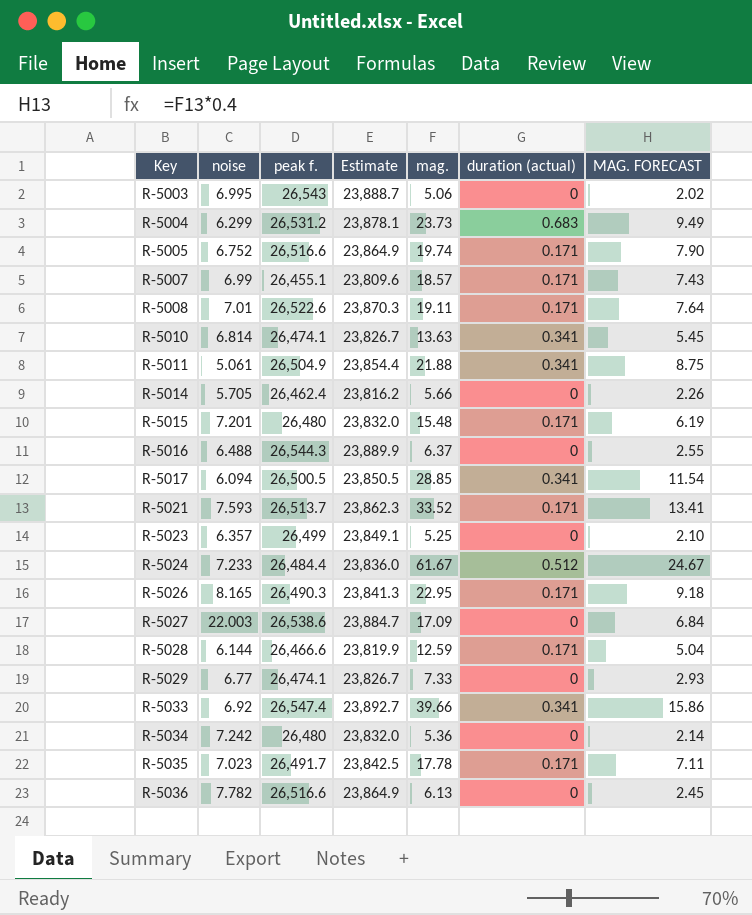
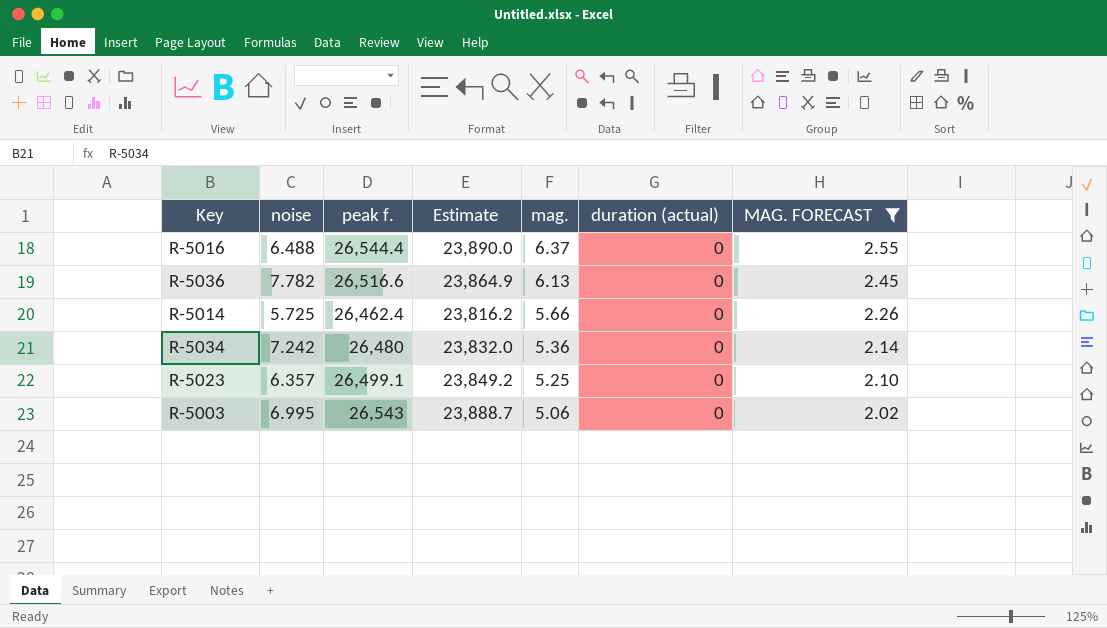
filter: none -> MAG. FORECAST <= 2.55
row order: Key ascending -> mag. descending
R-5016 | peak f.: 26,544.3 -> 26,544.4
R-5016 | Estimate: 23,889.9 -> 23,890.0
R-5014 | noise: 5.705 -> 5.725
R-5023 | peak f.: 26,499 -> 26,499.1
R-5023 | Estimate: 23,849.1 -> 23,849.2

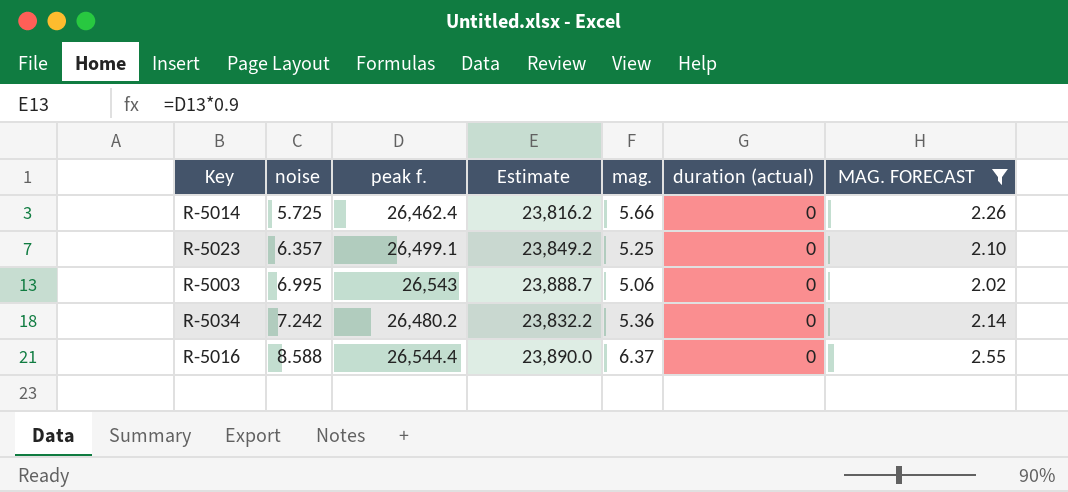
row order: mag. descending -> noise ascending
row R-5036: 7.782 | 26,516.6 | 23,864.9 | 6.13 | 0 | 2.45 -> none
R-5034 | peak f.: 26,480 -> 26,480.2
R-5034 | Estimate: 23,832.0 -> 23,832.2
R-5016 | noise: 6.488 -> 8.588

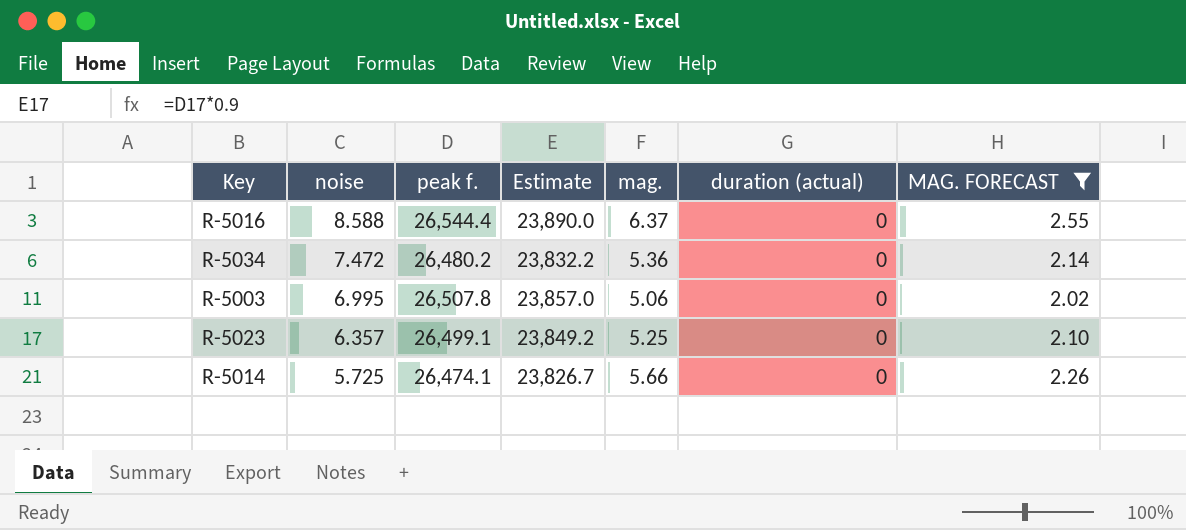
row order: noise ascending -> noise descending
R-5034 | noise: 7.242 -> 7.472
R-5003 | peak f.: 26,543 -> 26,507.8
R-5003 | Estimate: 23,888.7 -> 23,857.0
R-5014 | peak f.: 26,462.4 -> 26,474.1
R-5014 | Estimate: 23,816.2 -> 23,826.7

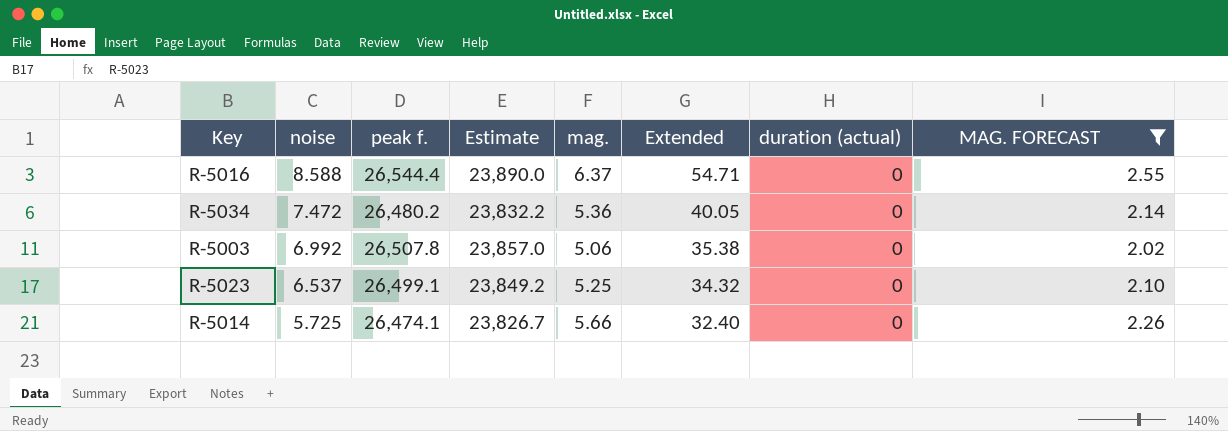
column Extended | formula: none -> [noise] * [mag.]
R-5003 | noise: 6.995 -> 6.992
R-5023 | noise: 6.357 -> 6.537

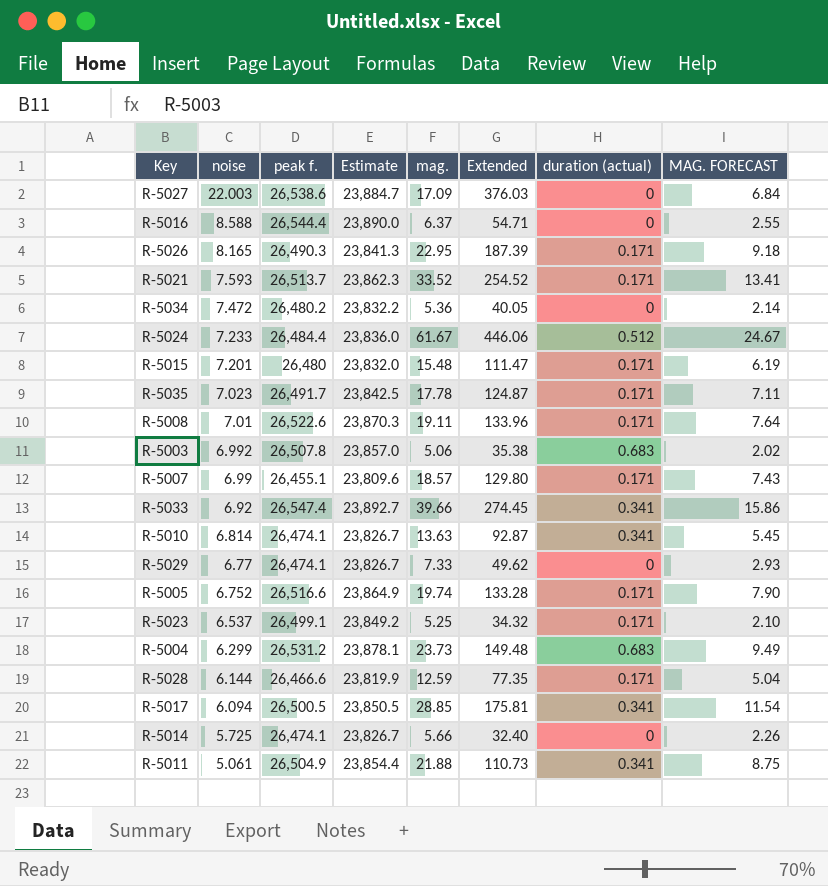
filter: MAG. FORECAST <= 2.55 -> none
R-5003 | duration (actual): 0 -> 0.683
R-5023 | duration (actual): 0 -> 0.171

